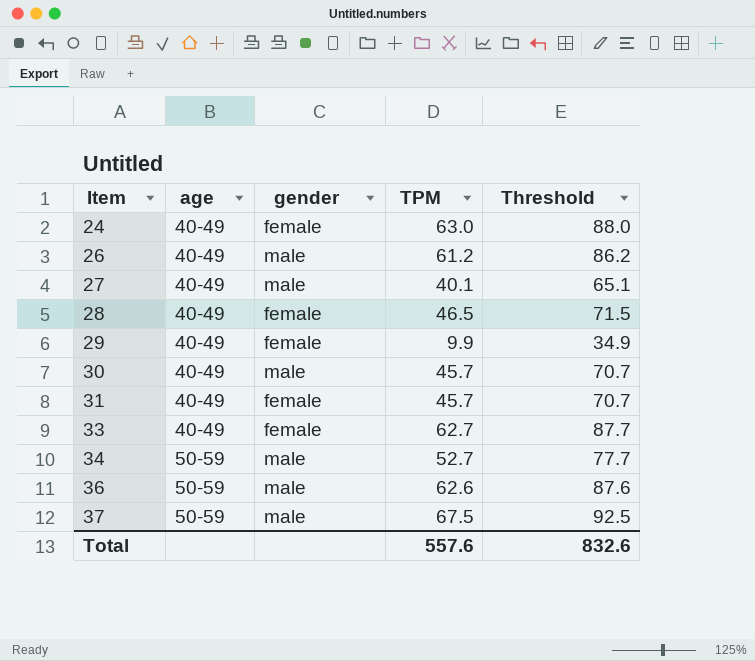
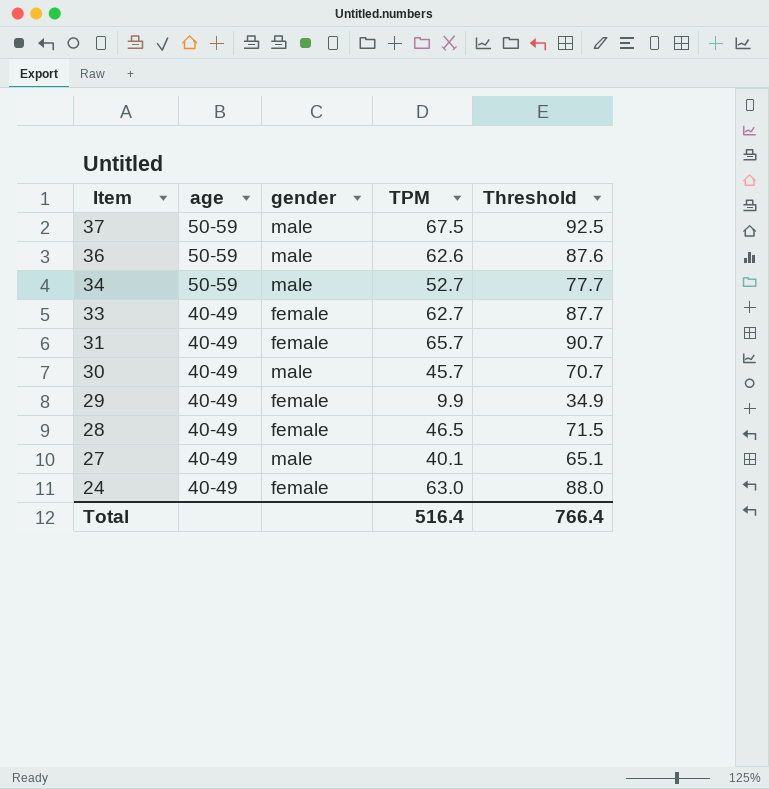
row order: Item ascending -> Item descending
row 26: 40-49 | male | 61.2 | 86.2 -> none
31 | TPM: 45.7 -> 65.7
31 | Threshold: 70.7 -> 90.7
Total | TPM: 557.6 -> 516.4
Total | Threshold: 832.6 -> 766.4

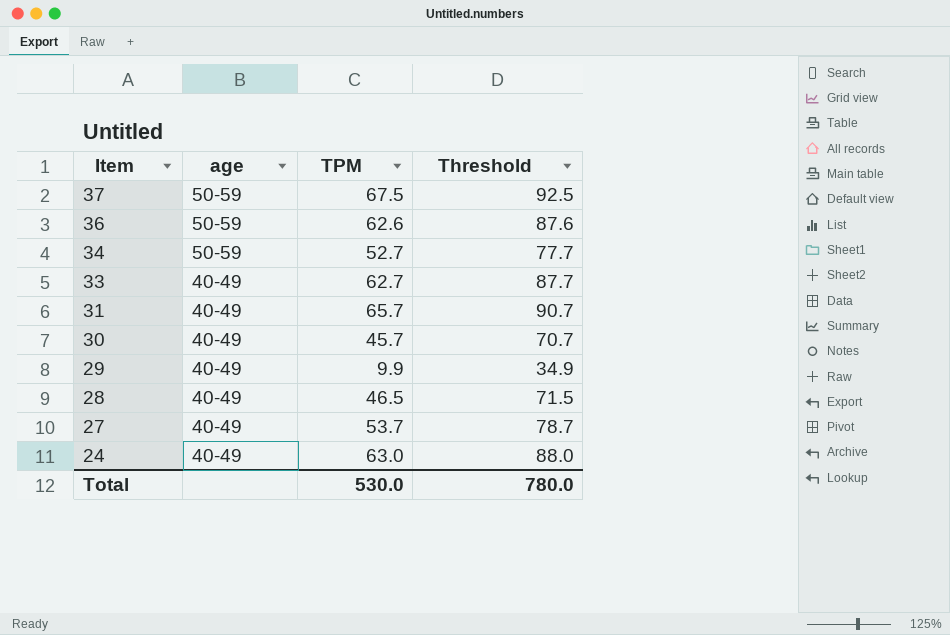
column gender | position: 3 -> none
27 | TPM: 40.1 -> 53.7
27 | Threshold: 65.1 -> 78.7
Total | TPM: 516.4 -> 530.0
Total | Threshold: 766.4 -> 780.0

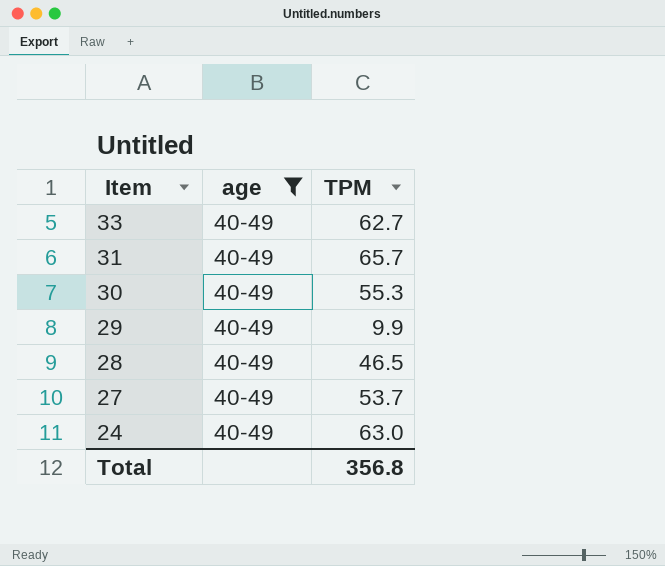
filter: none -> age = 40-49
column Threshold | formula: [TPM] + 25 -> none
30 | TPM: 45.7 -> 55.3
Total | TPM: 530.0 -> 356.8

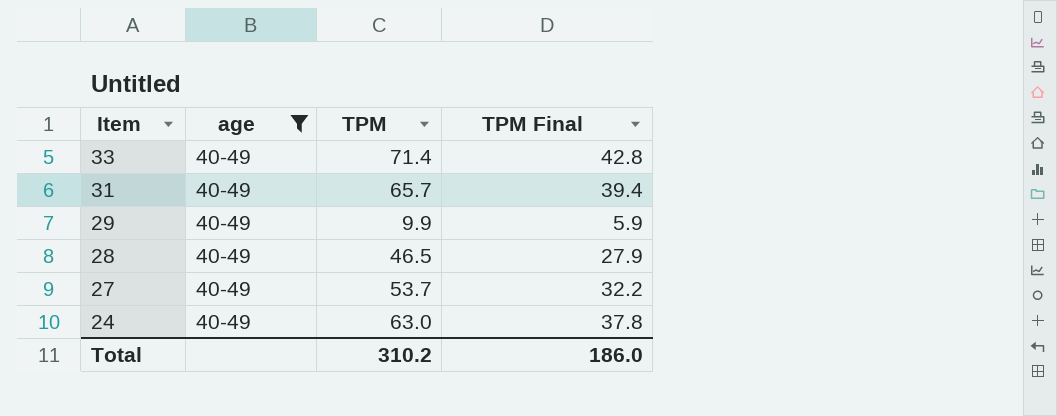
column TPM Final | formula: none -> [TPM] * 0.6
row 30: 40-49 | 55.3 -> none
33 | TPM: 62.7 -> 71.4
Total | TPM: 356.8 -> 310.2

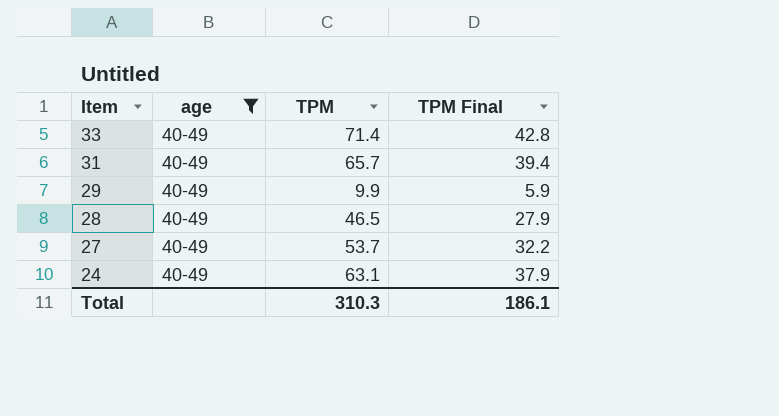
24 | TPM: 63.0 -> 63.1
24 | TPM Final: 37.8 -> 37.9
Total | TPM: 310.2 -> 310.3
Total | TPM Final: 186.0 -> 186.1

